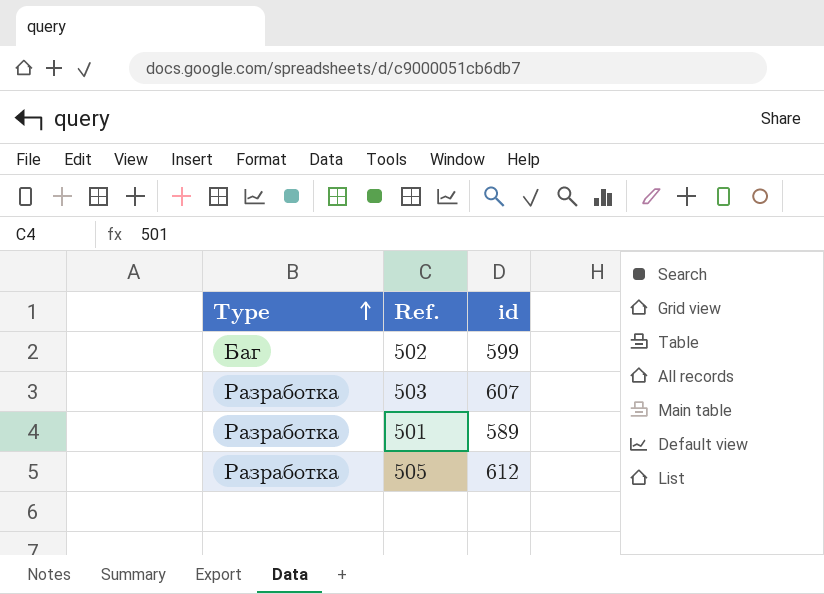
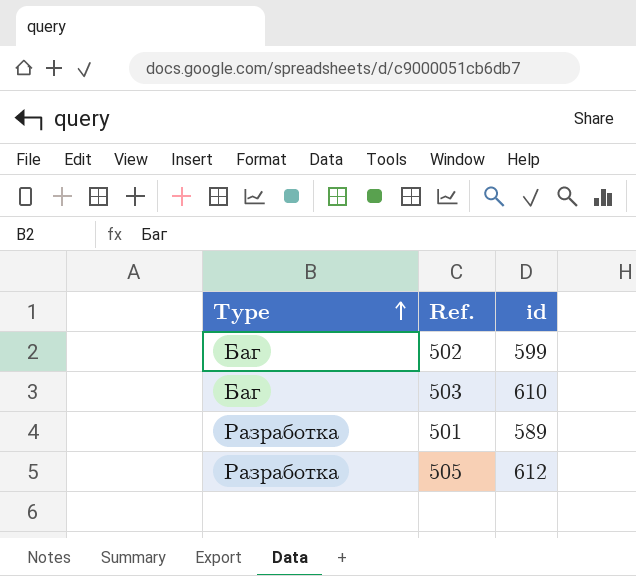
503 | Type: Разработка -> Баг
503 | id: 607 -> 610

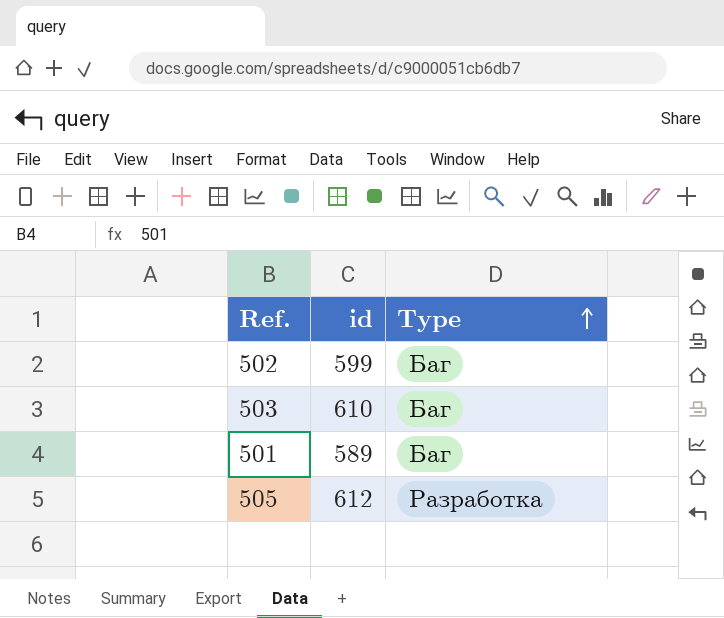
column Type | position: 1 -> 3
501 | Type: Разработка -> Баг

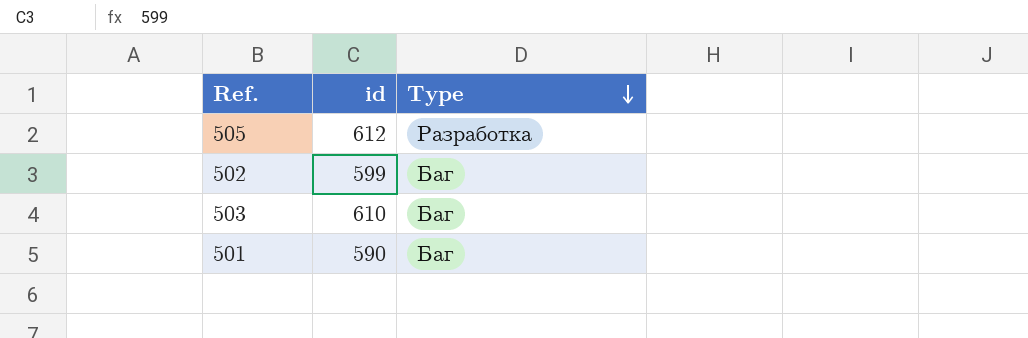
row order: Type ascending -> Type descending
501 | id: 589 -> 590

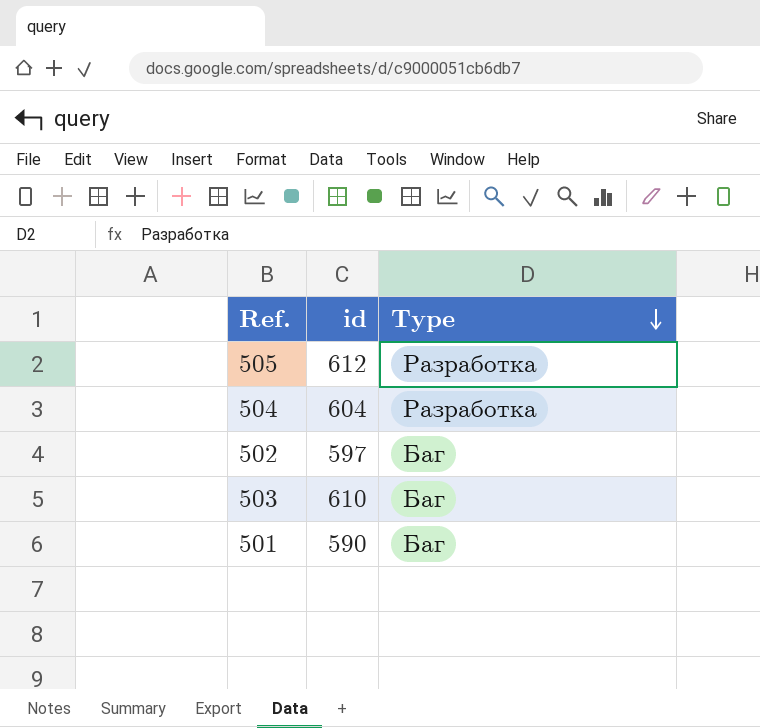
row 504: none -> 604 | Разработка
502 | id: 599 -> 597

